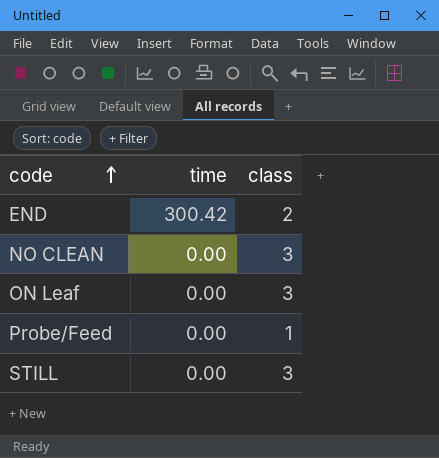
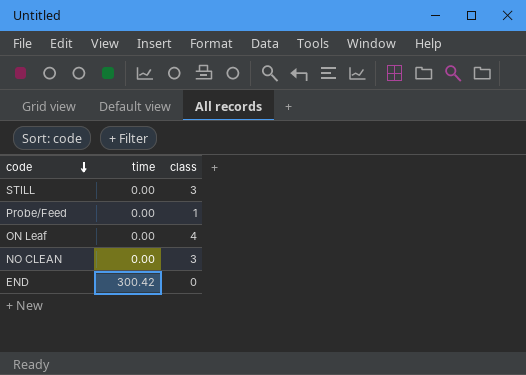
row order: code ascending -> code descending
ON Leaf | class: 3 -> 4
END | class: 2 -> 0

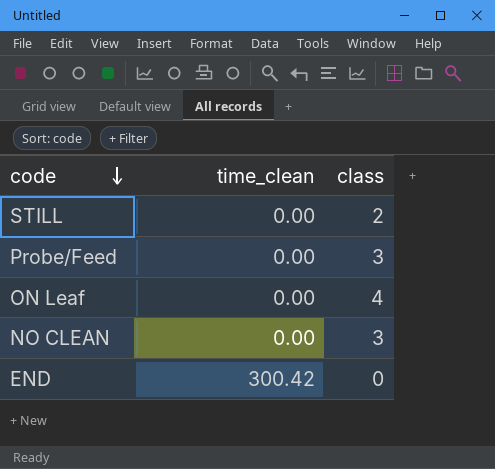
column name: time -> time_clean
STILL | class: 3 -> 2
Probe/Feed | class: 1 -> 3

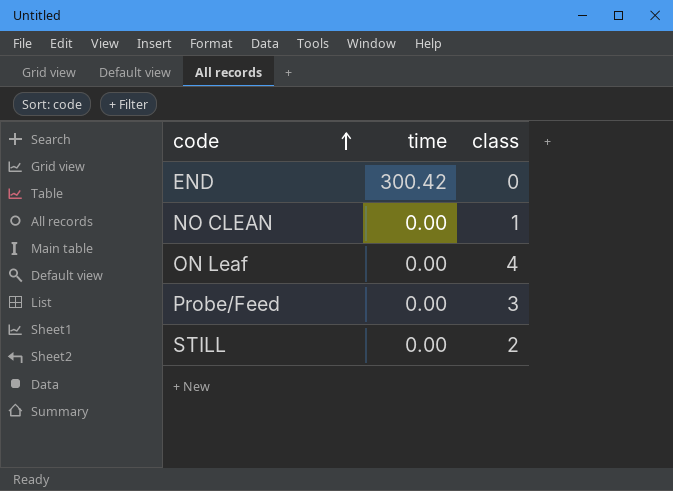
row order: code descending -> code ascending
column name: time_clean -> time
NO CLEAN | class: 3 -> 1

